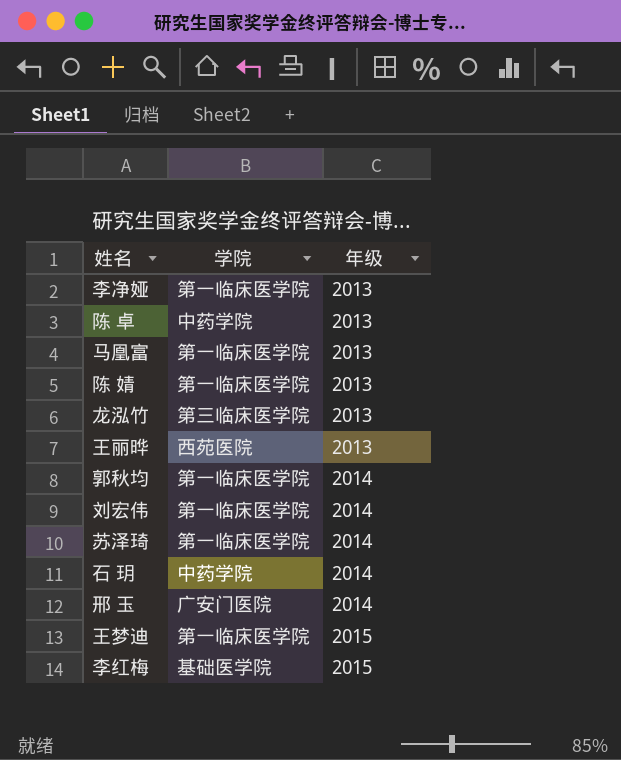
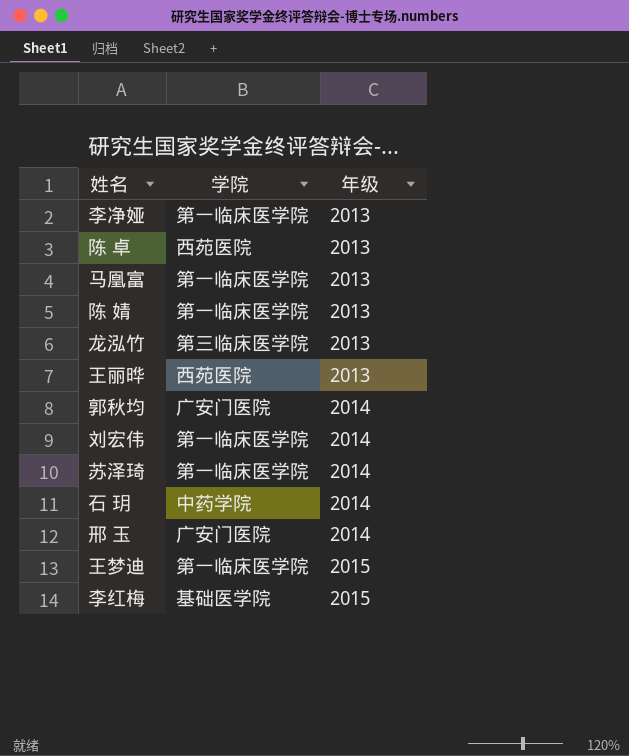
陈 卓 | 学院: 中药学院 -> 西苑医院
郭秋均 | 学院: 第一临床医学院 -> 广安门医院

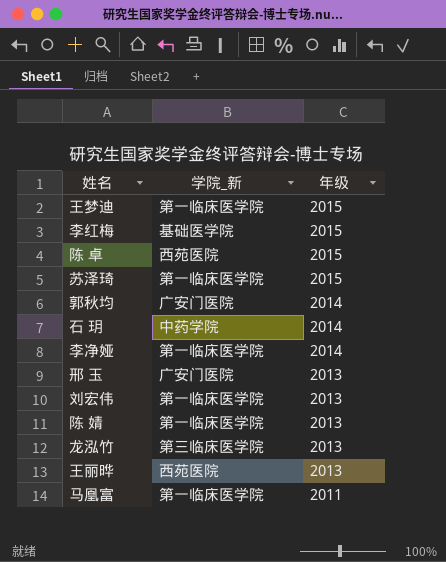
row order: 年级 ascending -> 年级 descending
column name: 学院 -> 学院_新
陈 卓 | 年级: 2013 -> 2015
苏泽琦 | 年级: 2014 -> 2015
李净娅 | 年级: 2013 -> 2014
邢 玉 | 年级: 2014 -> 2013
刘宏伟 | 年级: 2014 -> 2013
马凰富 | 年级: 2013 -> 2011

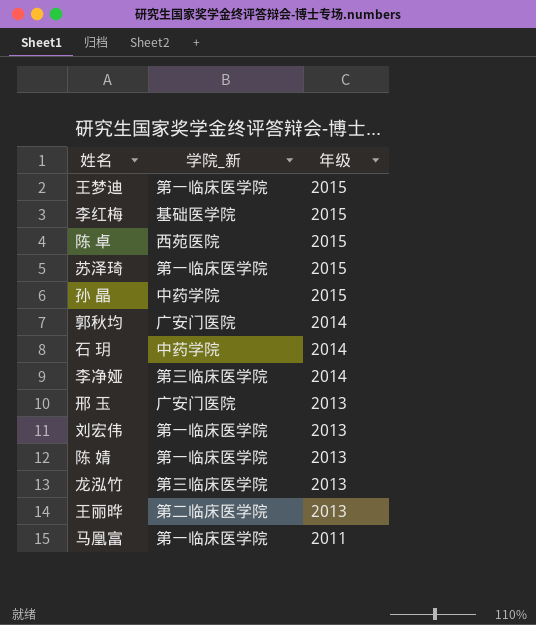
row 孙 晶: none -> 中药学院 | 2015
李净娅 | 学院_新: 第一临床医学院 -> 第三临床医学院
王丽晔 | 学院_新: 西苑医院 -> 第二临床医学院

